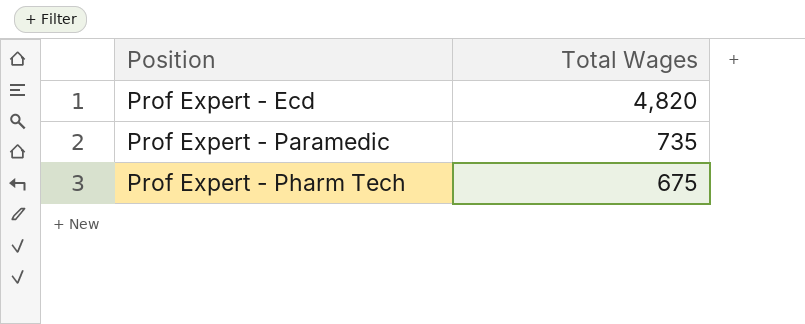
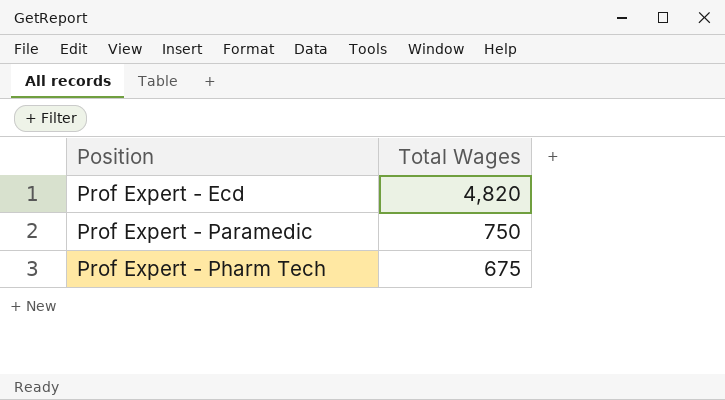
Prof Expert - Paramedic | Total Wages: 735 -> 750

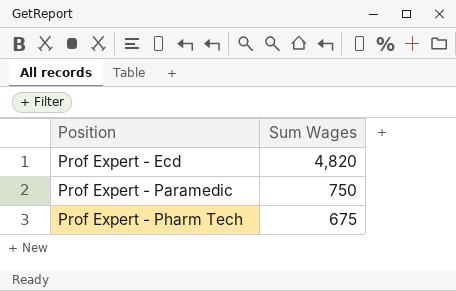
column name: Total Wages -> Sum Wages

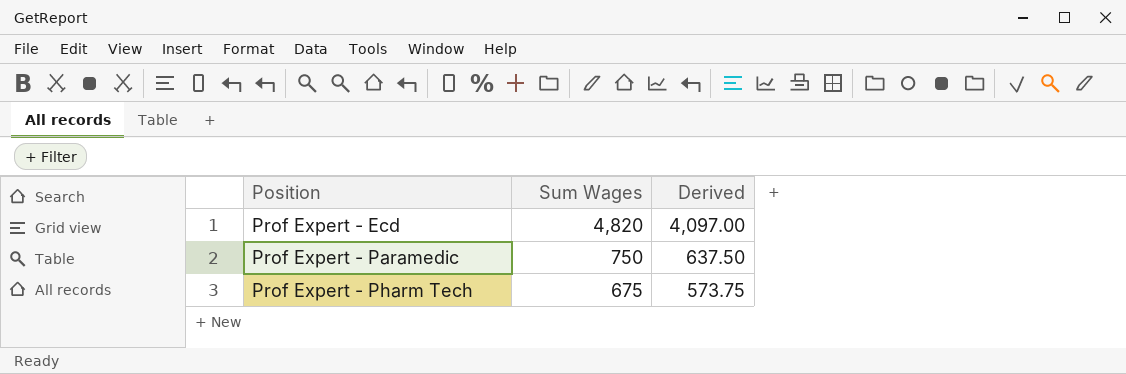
column Derived | formula: none -> [Sum Wages] * 0.85

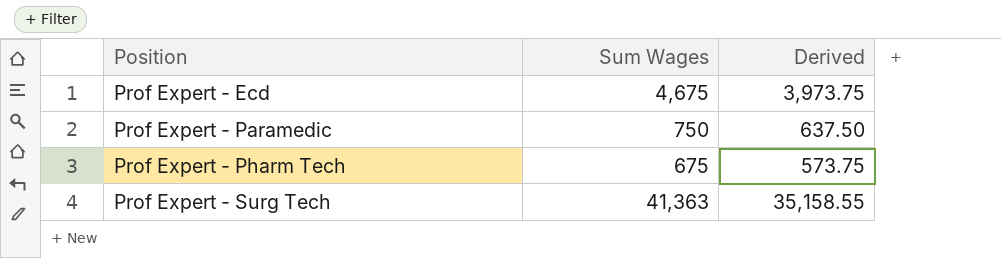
Prof Expert - Ecd | Sum Wages: 4,820 -> 4,675
Prof Expert - Ecd | Derived: 4,097.00 -> 3,973.75
row Prof Expert - Surg Tech: none -> 41,363 | 35,158.55

